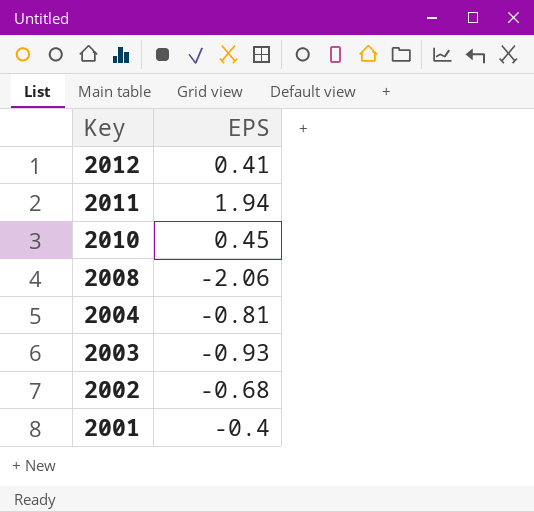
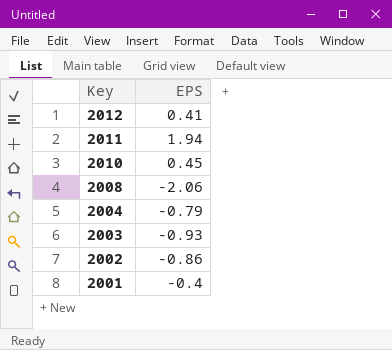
2004 | EPS: -0.81 -> -0.79
2002 | EPS: -0.68 -> -0.86

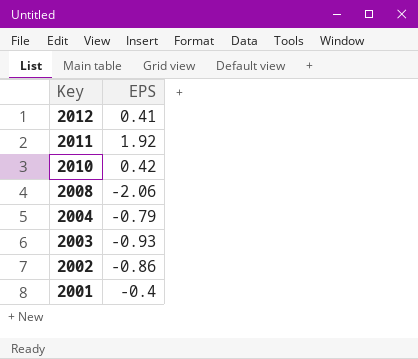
2011 | EPS: 1.94 -> 1.92
2010 | EPS: 0.45 -> 0.42

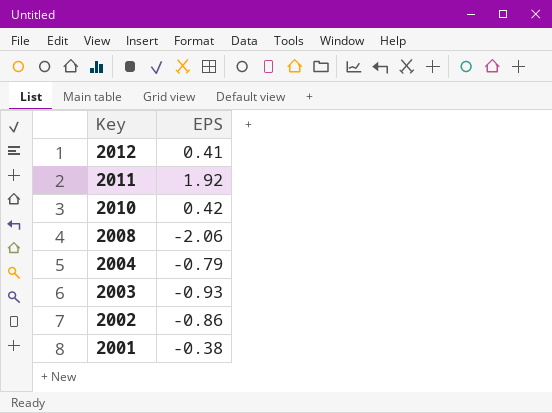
2001 | EPS: -0.4 -> -0.38

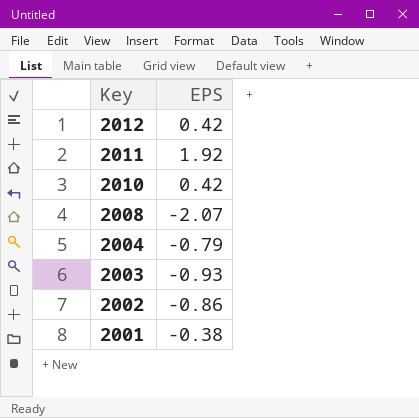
2012 | EPS: 0.41 -> 0.42
2008 | EPS: -2.06 -> -2.07

